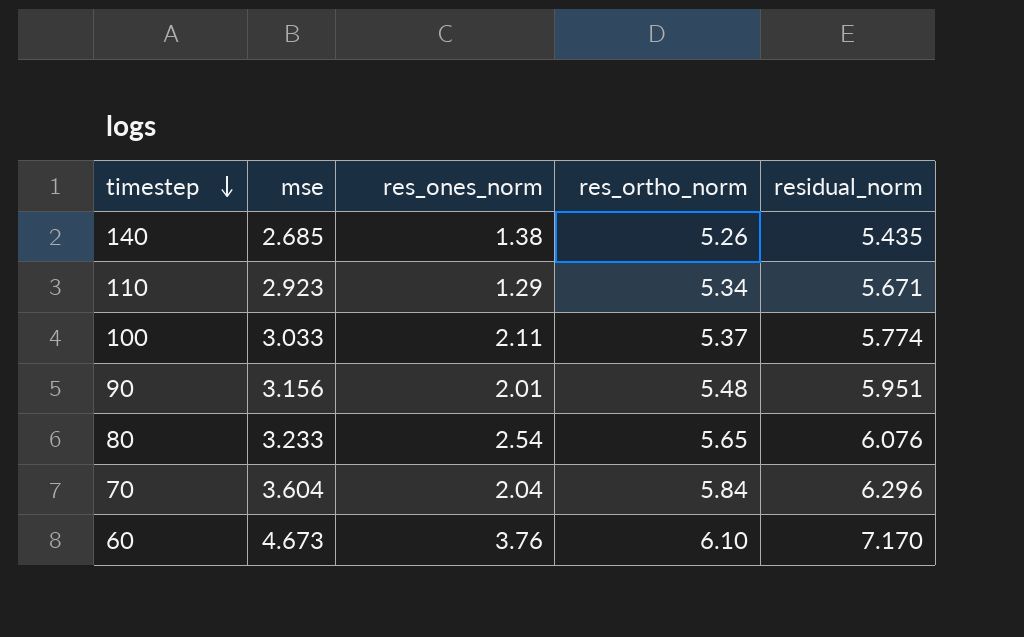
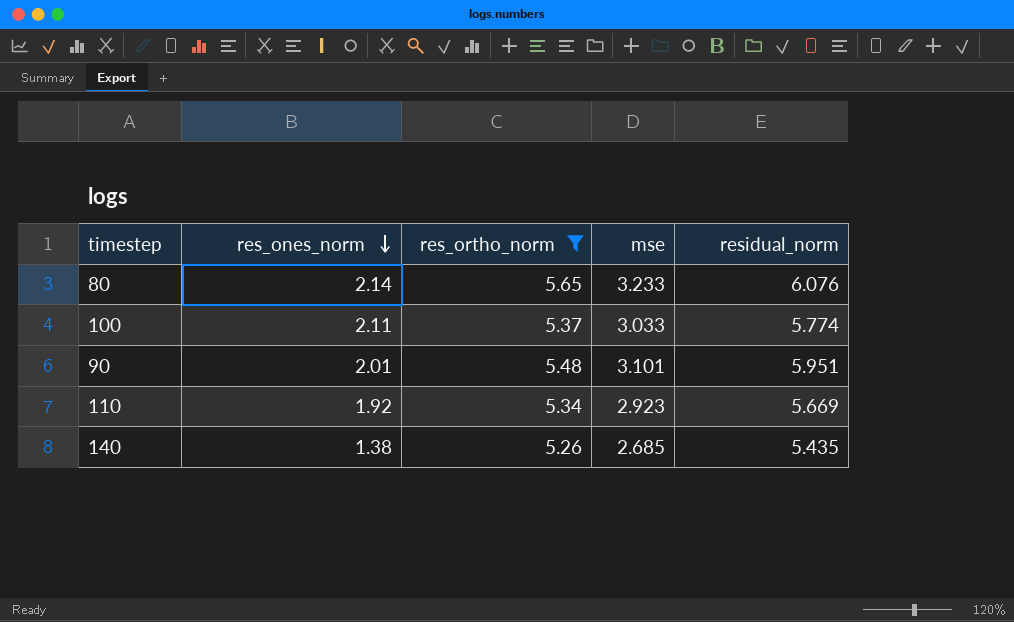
filter: none -> res_ortho_norm <= 5.65
row order: timestep descending -> res_ones_norm descending
column mse | position: 2 -> 4
80 | res_ones_norm: 2.54 -> 2.14
90 | mse: 3.156 -> 3.101
110 | res_ones_norm: 1.29 -> 1.92
110 | residual_norm: 5.671 -> 5.669

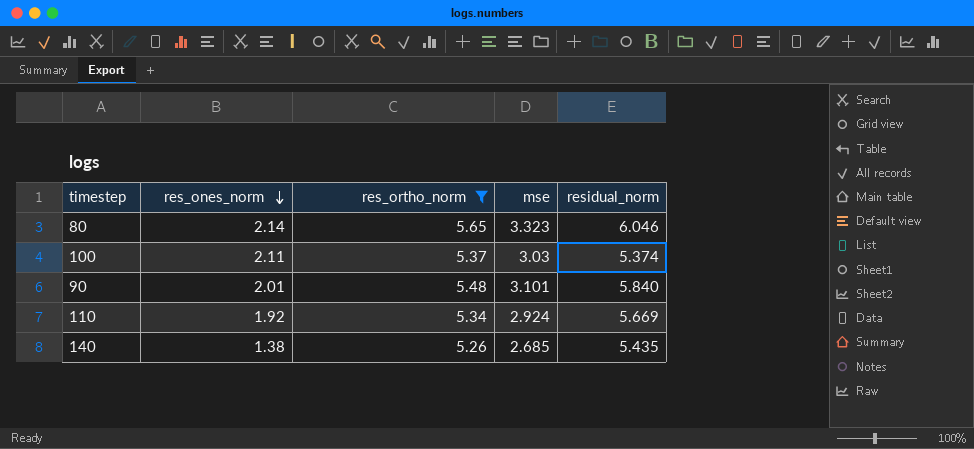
80 | mse: 3.233 -> 3.323
80 | residual_norm: 6.076 -> 6.046
100 | mse: 3.033 -> 3.03
100 | residual_norm: 5.774 -> 5.374
90 | residual_norm: 5.951 -> 5.840
110 | mse: 2.923 -> 2.924

